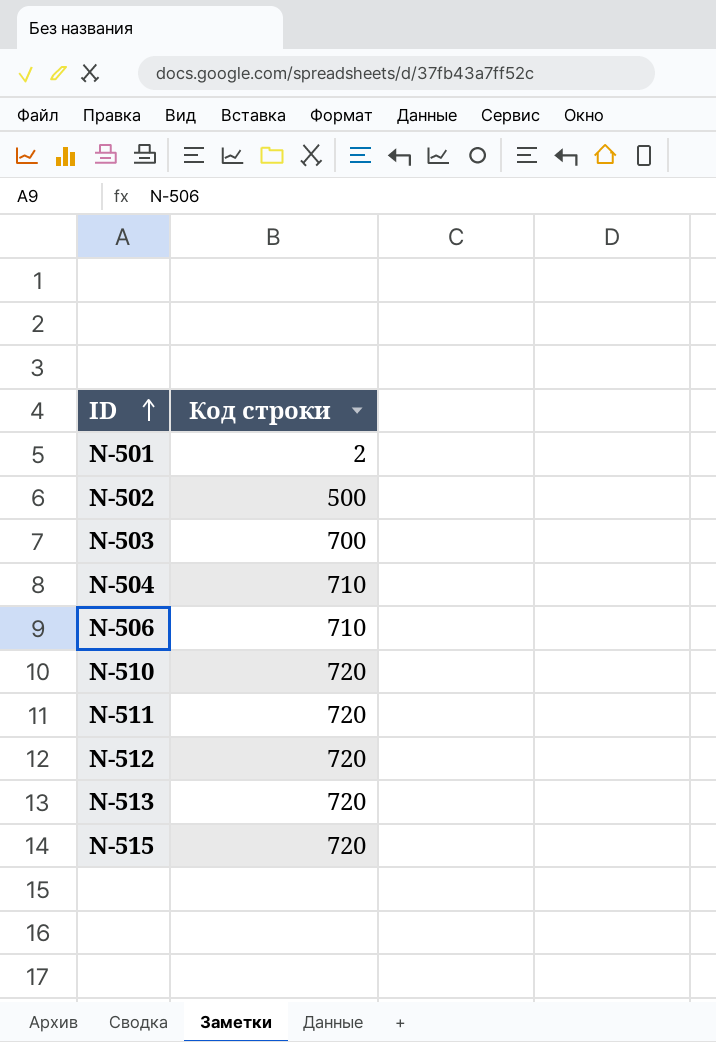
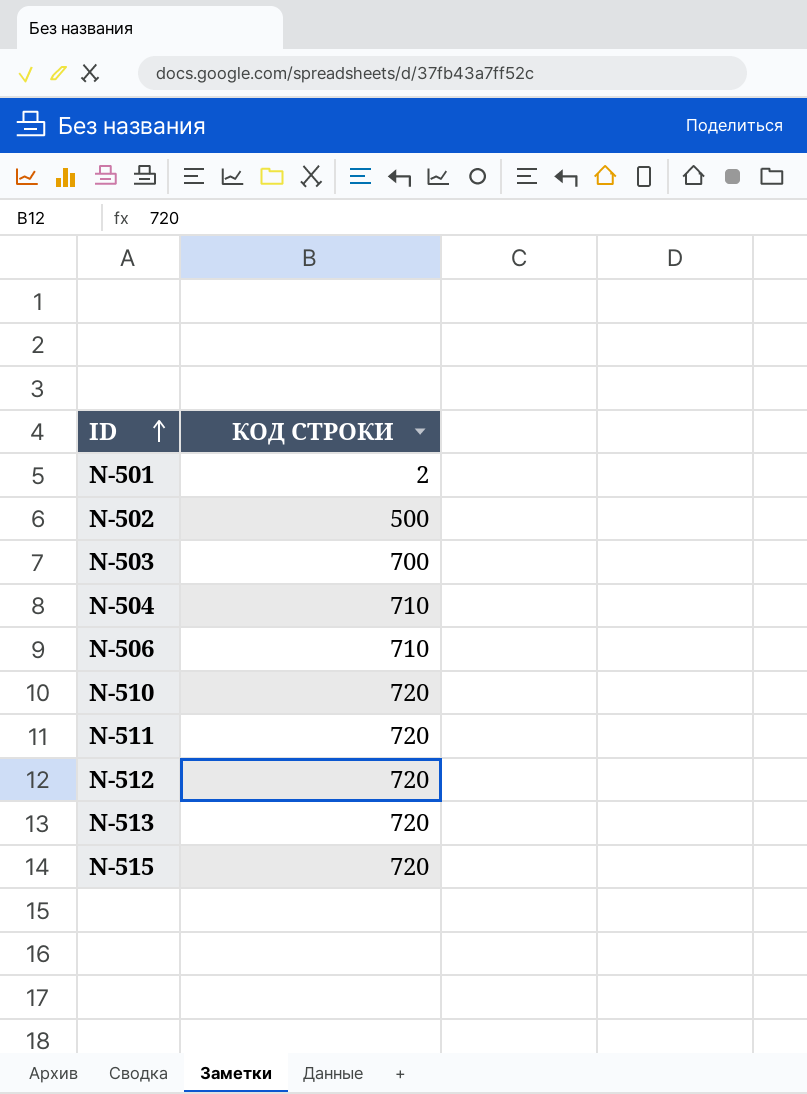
column name: Код строки -> КОД СТРОКИ

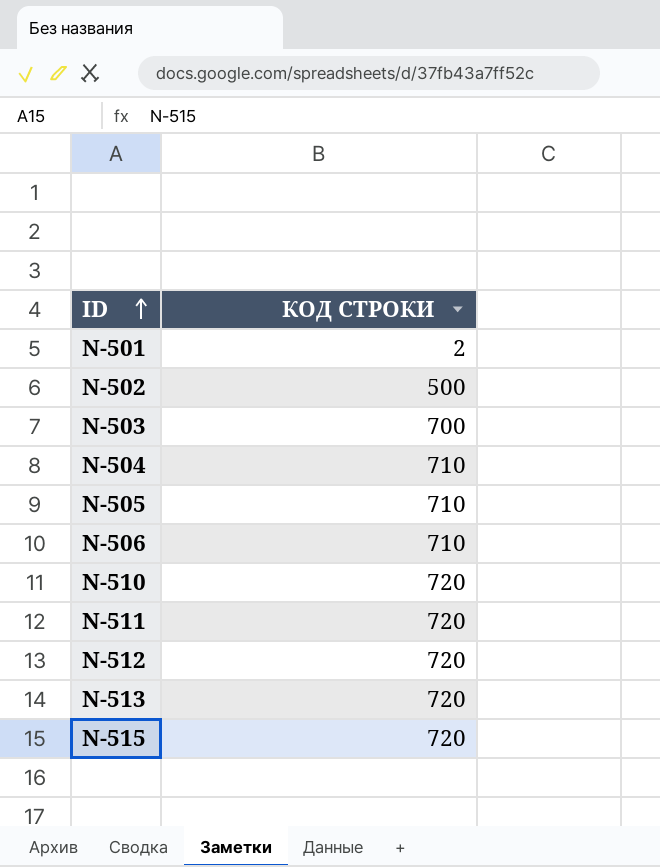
row N-505: none -> 710

